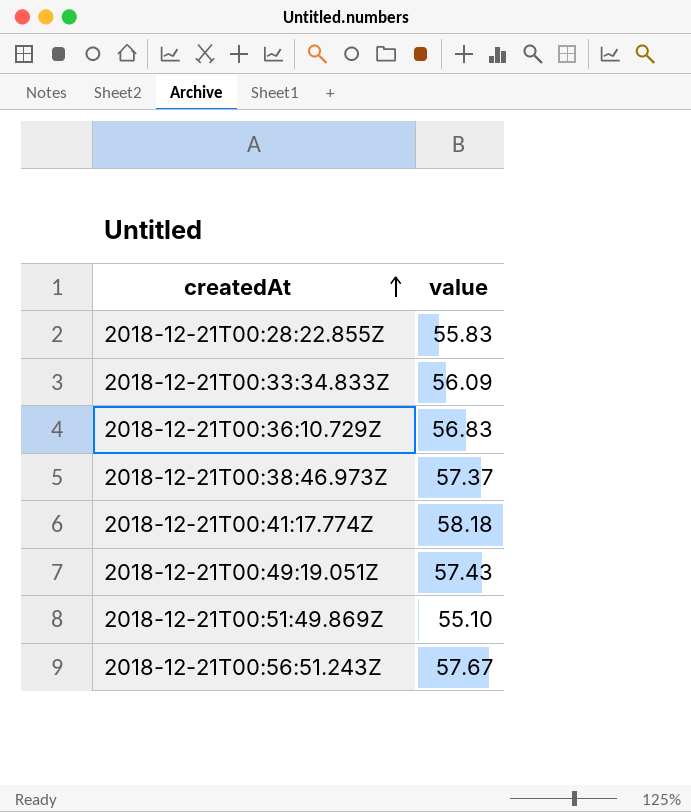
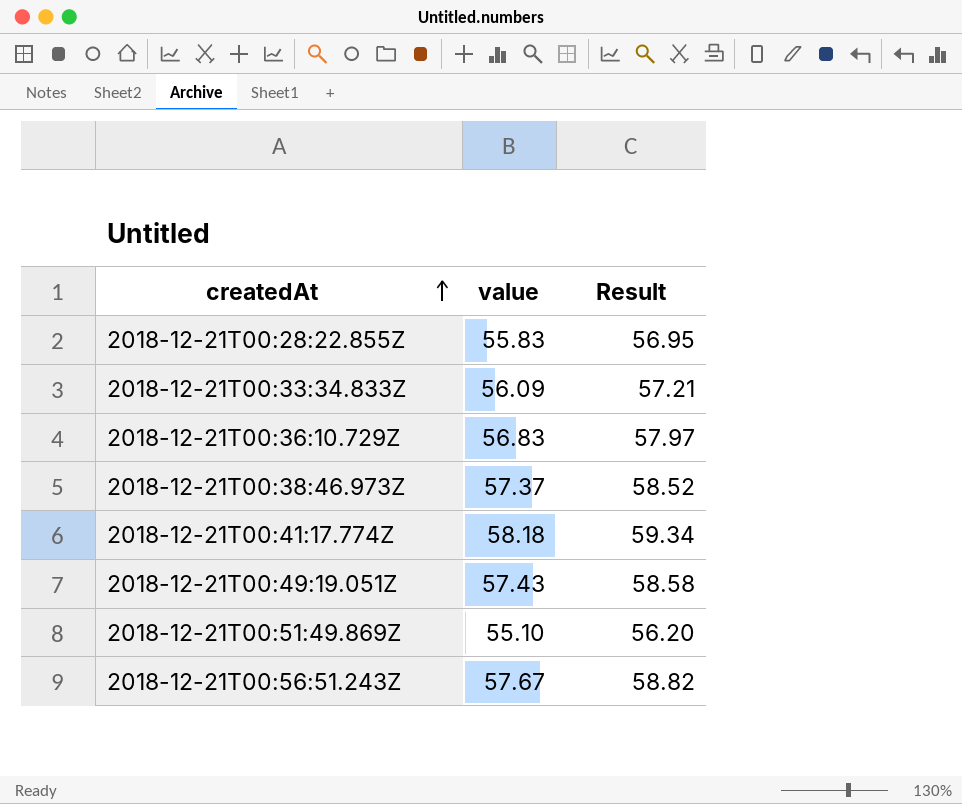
column Result | formula: none -> [value] * 1.02

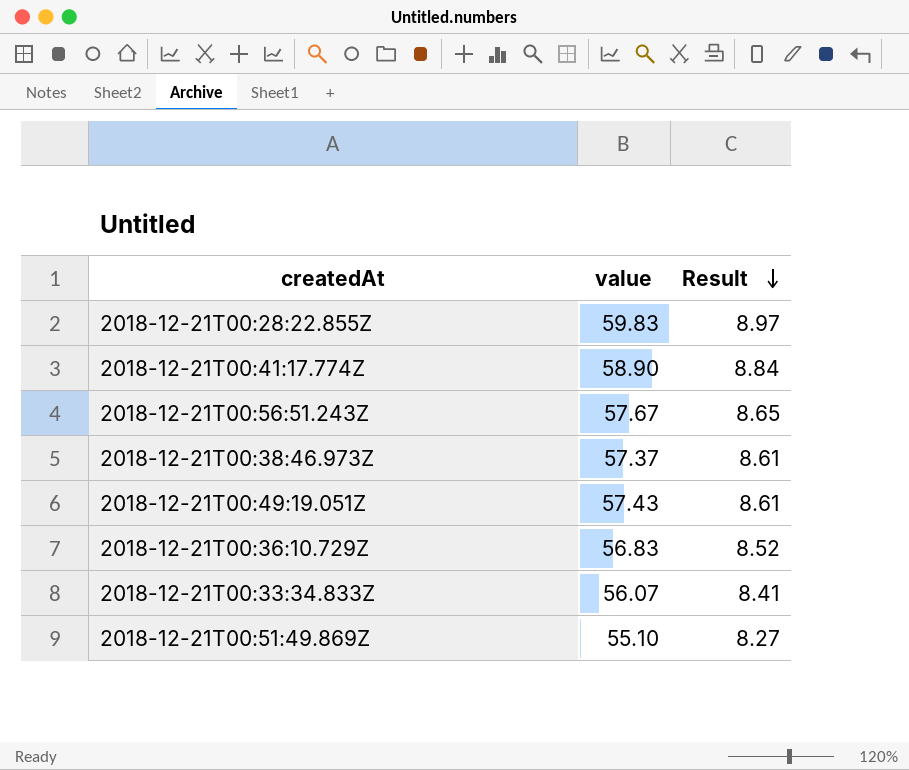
row order: createdAt ascending -> Result descending
column Result | formula: [value] * 1.02 -> [value] * 0.15
2018-12-21T00:28:22.855Z | value: 55.83 -> 59.83
2018-12-21T00:41:17.774Z | value: 58.18 -> 58.90
2018-12-21T00:33:34.833Z | value: 56.09 -> 56.07

